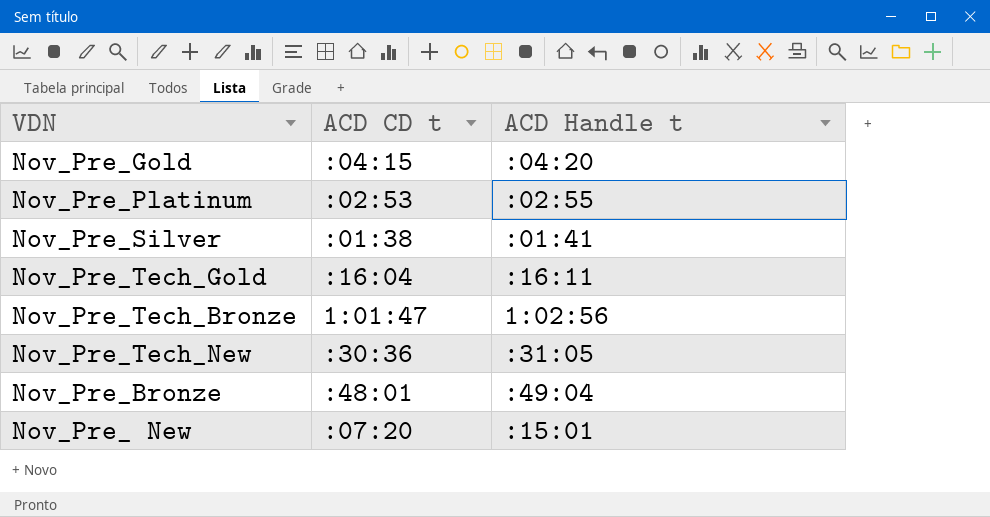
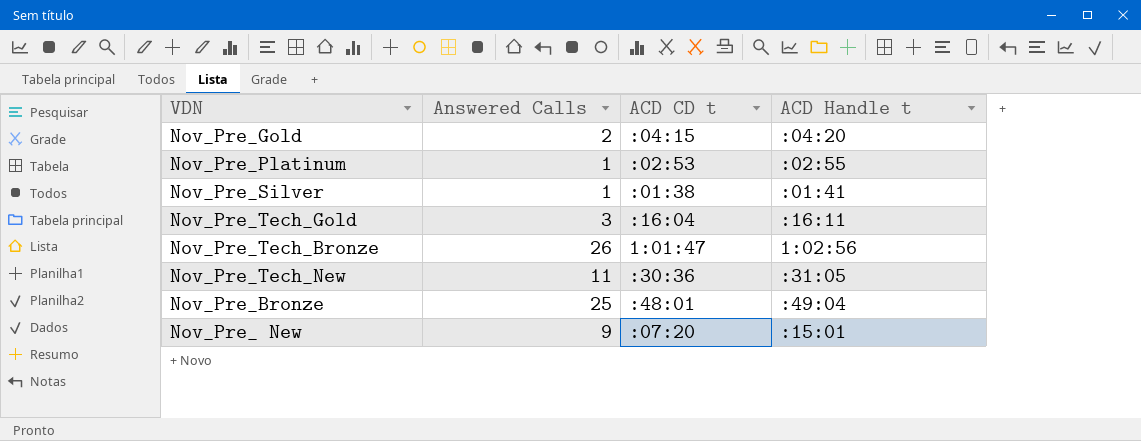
column Answered Calls | position: none -> 2

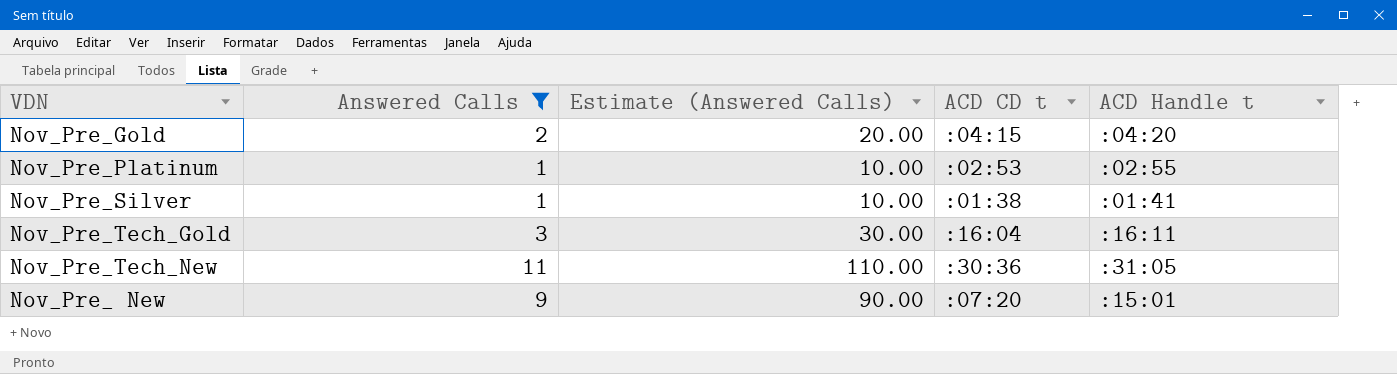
filter: none -> Answered Calls <= 11
column Estimate (Answered Calls) | formula: none -> [Answered Calls] * 10

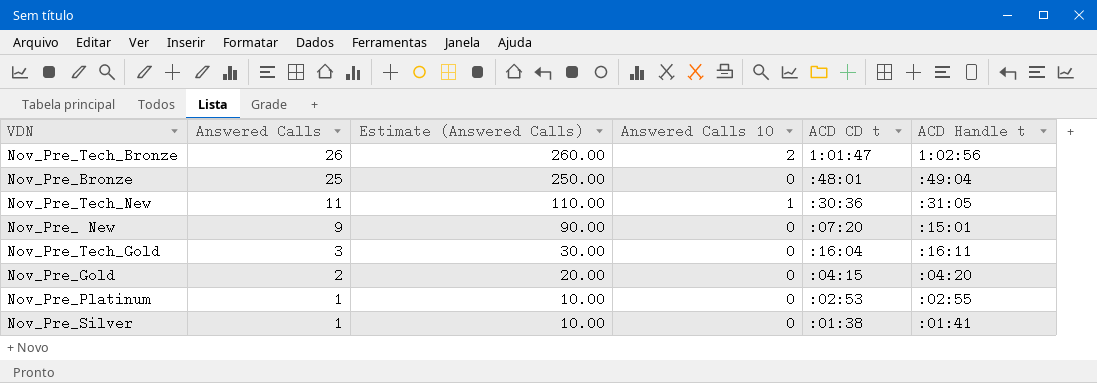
filter: Answered Calls <= 11 -> none
row order: none -> Answered Calls descending
column Answered Calls 10 | position: none -> 4

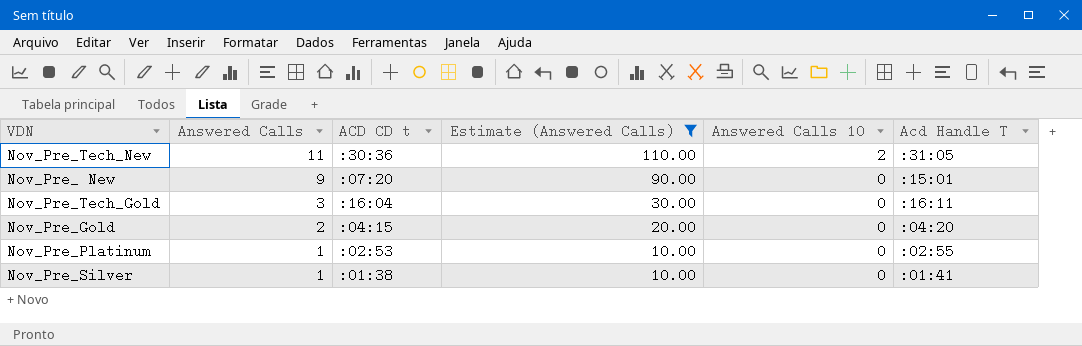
filter: none -> Estimate (Answered Calls) <= 110.00
column ACD CD t | position: 5 -> 3
column name: ACD Handle t -> Acd Handle T
Nov_Pre_Tech_New | Answered Calls 10: 1 -> 2

